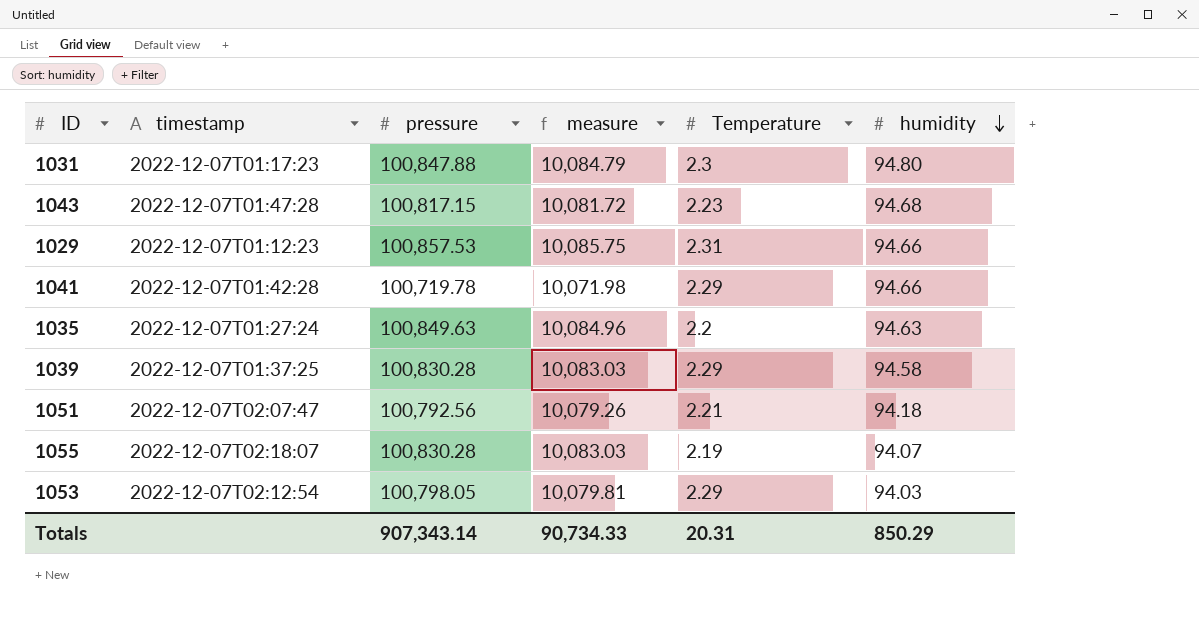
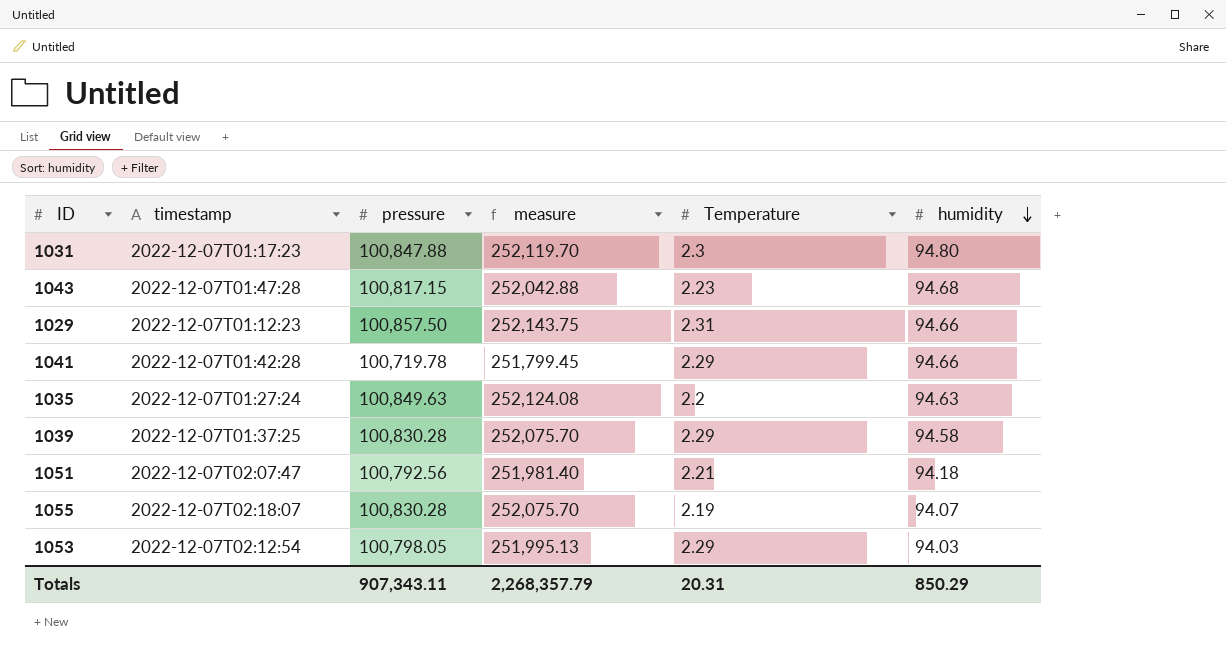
column measure | formula: [pressure] * 0.1 -> [pressure] * 2.5
1029 | pressure: 100,857.53 -> 100,857.50
Totals | pressure: 907,343.14 -> 907,343.11
Totals | measure: 90,734.33 -> 2,268,357.79

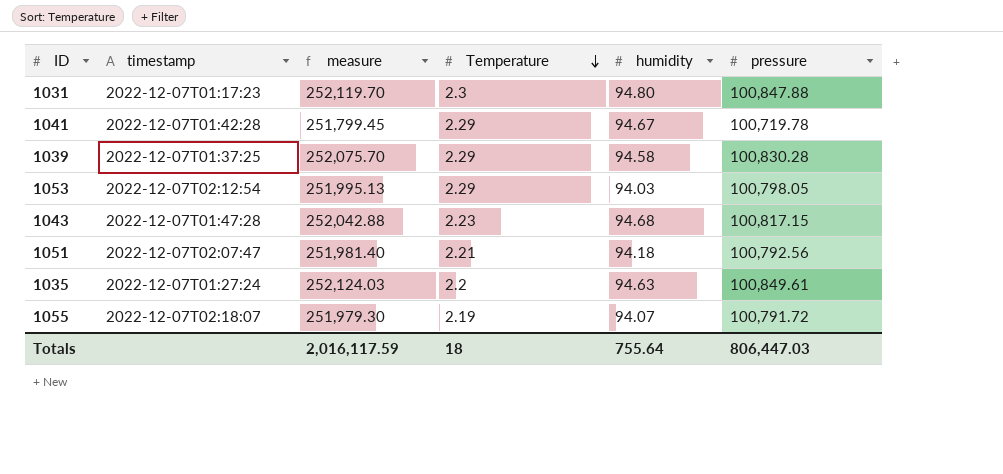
row order: humidity descending -> Temperature descending
column pressure | position: 3 -> 6
row 1029: 2022-12-07T01:12:23 | 100,857.50 | 252,143.75 | 2.31 | 94.66 -> none
1041 | humidity: 94.66 -> 94.67
1035 | measure: 252,124.08 -> 252,124.03
1035 | pressure: 100,849.63 -> 100,849.61
1055 | measure: 252,075.70 -> 251,979.30
1055 | pressure: 100,830.28 -> 100,791.72
Totals | measure: 2,268,357.79 -> 2,016,117.59
Totals | Temperature: 20.31 -> 18
Totals | humidity: 850.29 -> 755.64
Totals | pressure: 907,343.11 -> 806,447.03

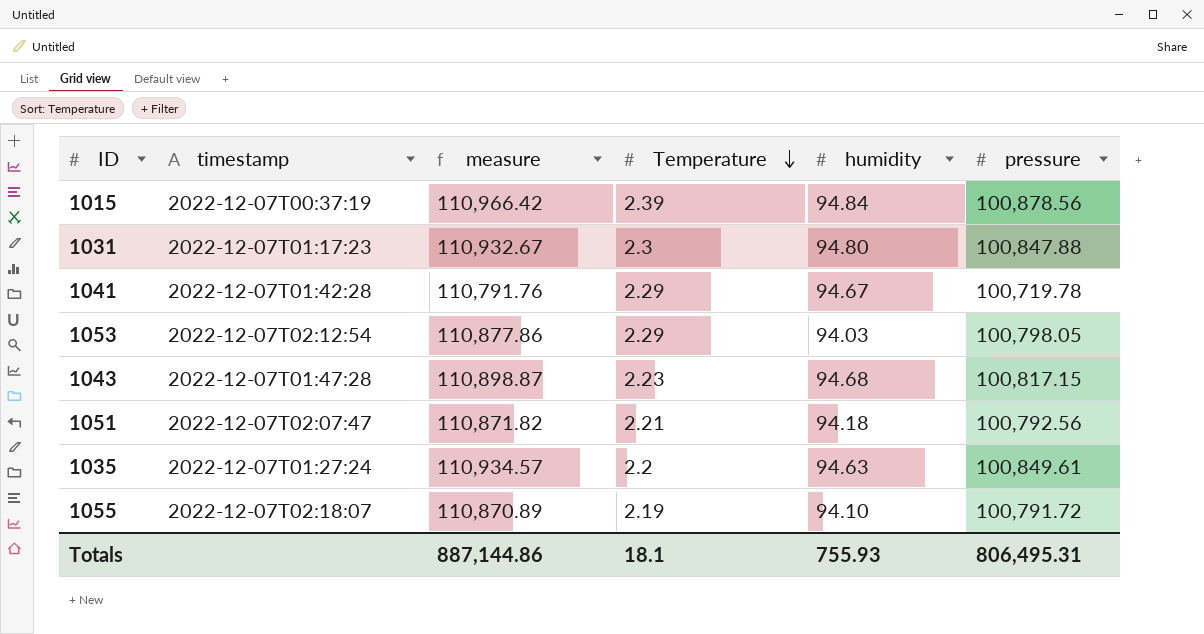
column measure | formula: [pressure] * 2.5 -> [pressure] * 1.1
row 1039: 2022-12-07T01:37:25 | 252,075.70 | 2.29 | 94.58 | 100,830.28 -> none
row 1015: none -> 2022-12-07T00:37:19 | 110,966.42 | 2.39 | 94.84 | 100,878.56
1055 | humidity: 94.07 -> 94.10
Totals | measure: 2,016,117.59 -> 887,144.86
Totals | Temperature: 18 -> 18.1
Totals | humidity: 755.64 -> 755.93
Totals | pressure: 806,447.03 -> 806,495.31

